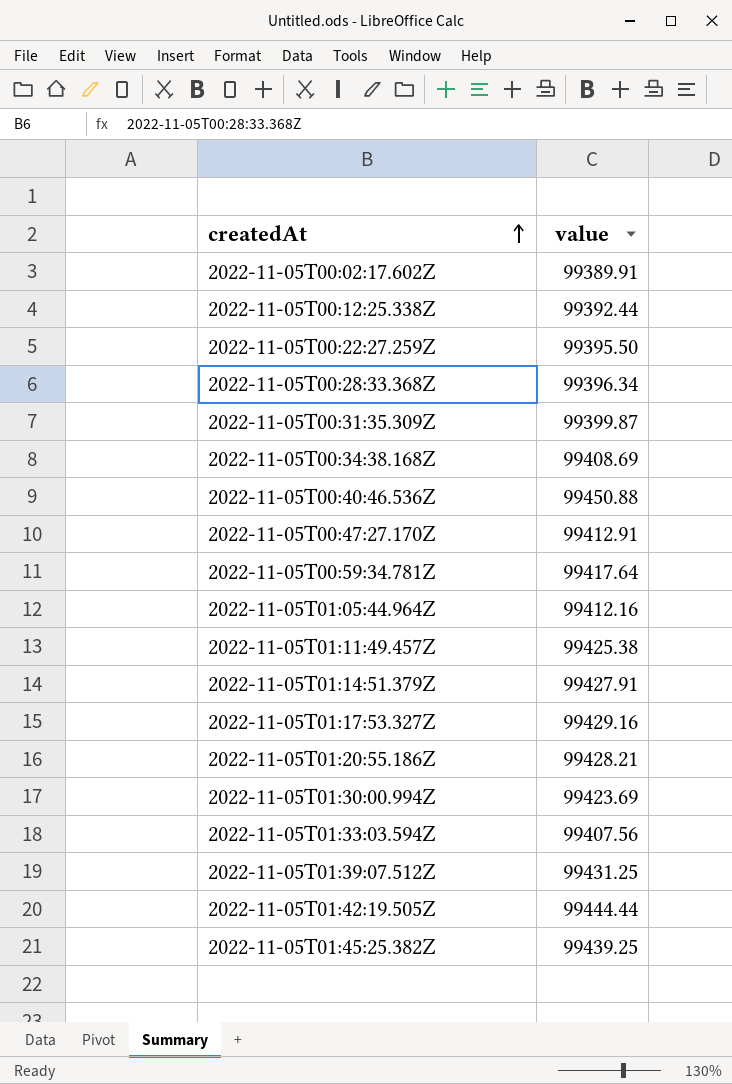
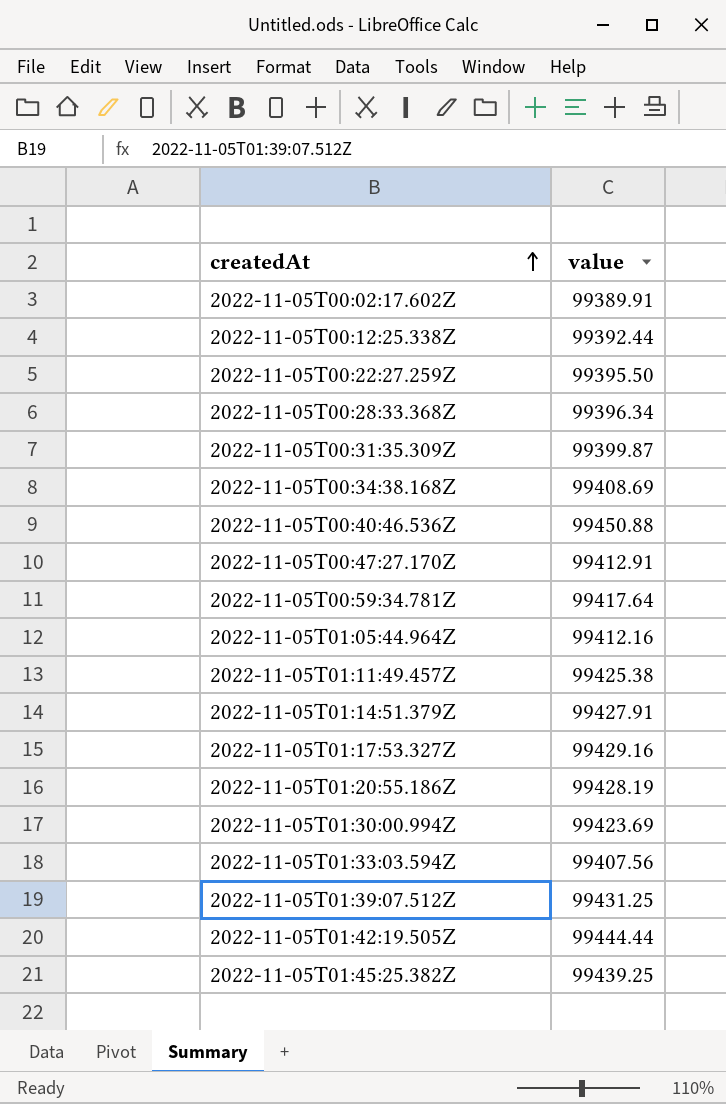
2022-11-05T01:20:55.186Z | value: 99428.21 -> 99428.19

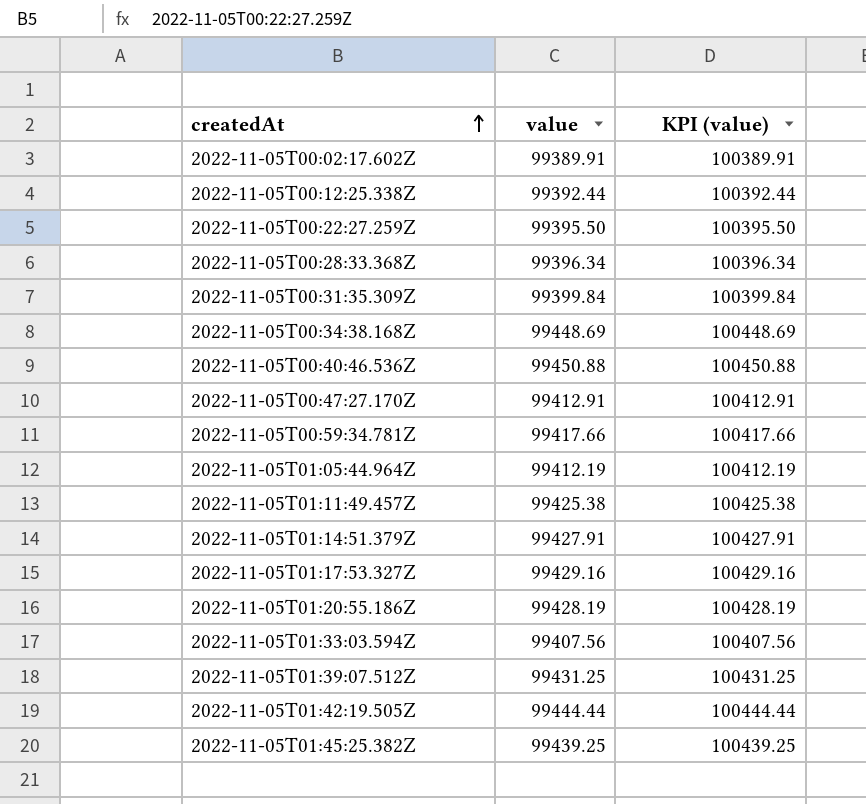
column KPI (value) | formula: none -> [value] + 1000
row 2022-11-05T01:30:00.994Z: 99423.69 -> none
2022-11-05T00:31:35.309Z | value: 99399.87 -> 99399.84
2022-11-05T00:34:38.168Z | value: 99408.69 -> 99448.69
2022-11-05T00:59:34.781Z | value: 99417.64 -> 99417.66
2022-11-05T01:05:44.964Z | value: 99412.16 -> 99412.19

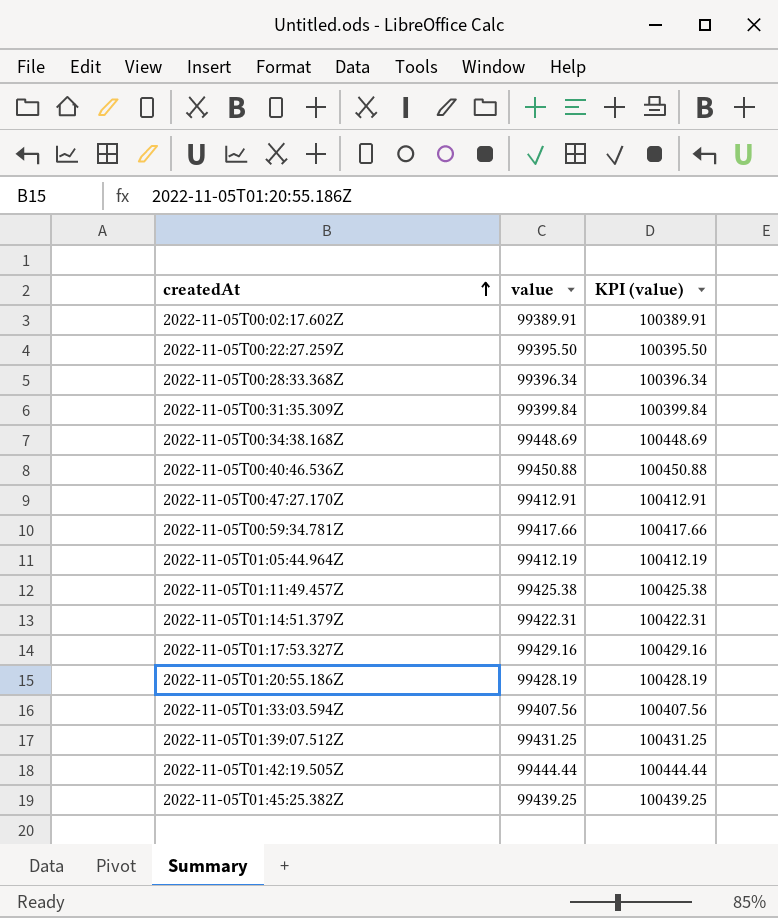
row 2022-11-05T00:12:25.338Z: 99392.44 | 100392.44 -> none
2022-11-05T01:14:51.379Z | value: 99427.91 -> 99422.31
2022-11-05T01:14:51.379Z | KPI (value): 100427.91 -> 100422.31

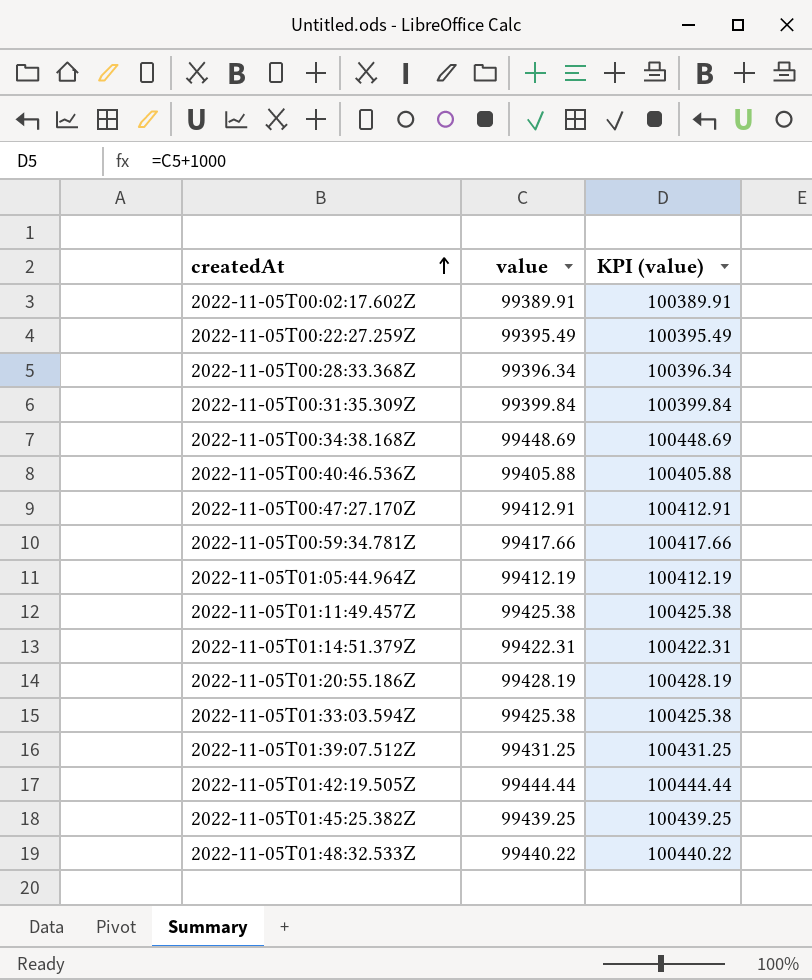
row 2022-11-05T01:17:53.327Z: 99429.16 | 100429.16 -> none
2022-11-05T00:22:27.259Z | value: 99395.50 -> 99395.49
2022-11-05T00:22:27.259Z | KPI (value): 100395.50 -> 100395.49
2022-11-05T00:40:46.536Z | value: 99450.88 -> 99405.88
2022-11-05T00:40:46.536Z | KPI (value): 100450.88 -> 100405.88
2022-11-05T01:33:03.594Z | value: 99407.56 -> 99425.38
2022-11-05T01:33:03.594Z | KPI (value): 100407.56 -> 100425.38
row 2022-11-05T01:48:32.533Z: none -> 99440.22 | 100440.22

